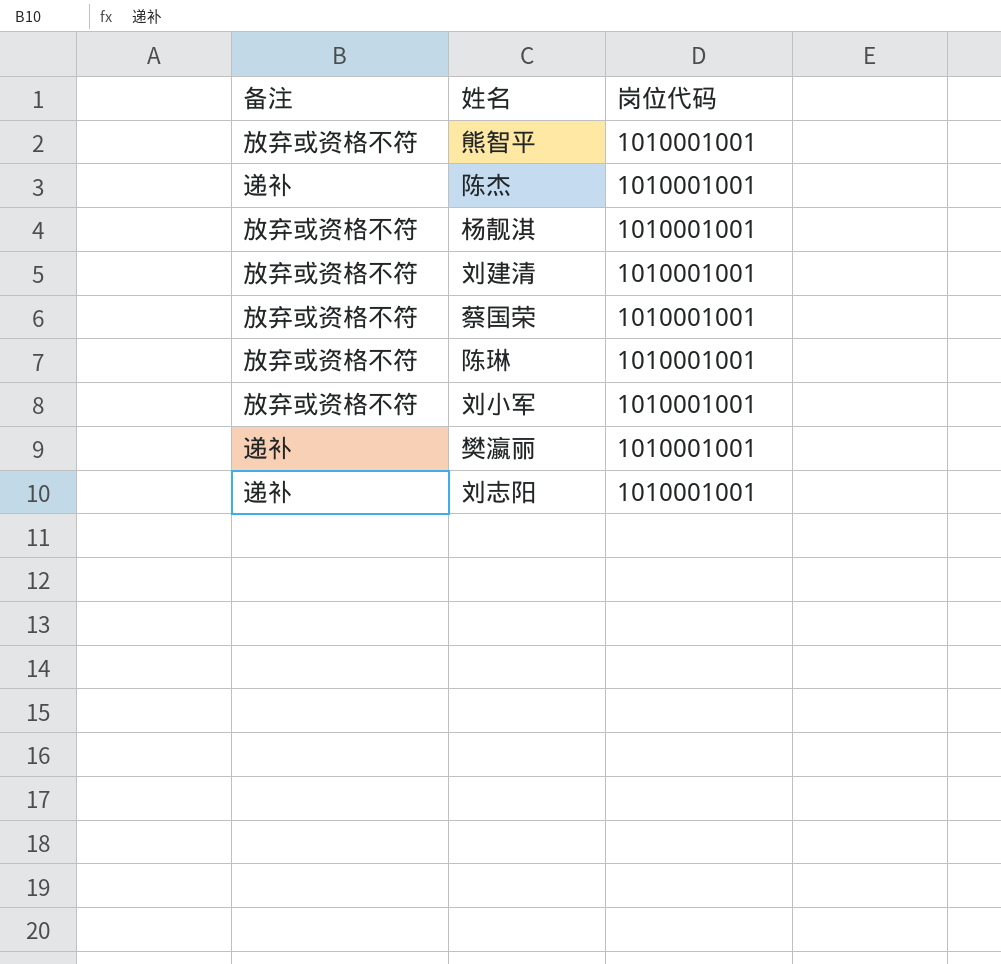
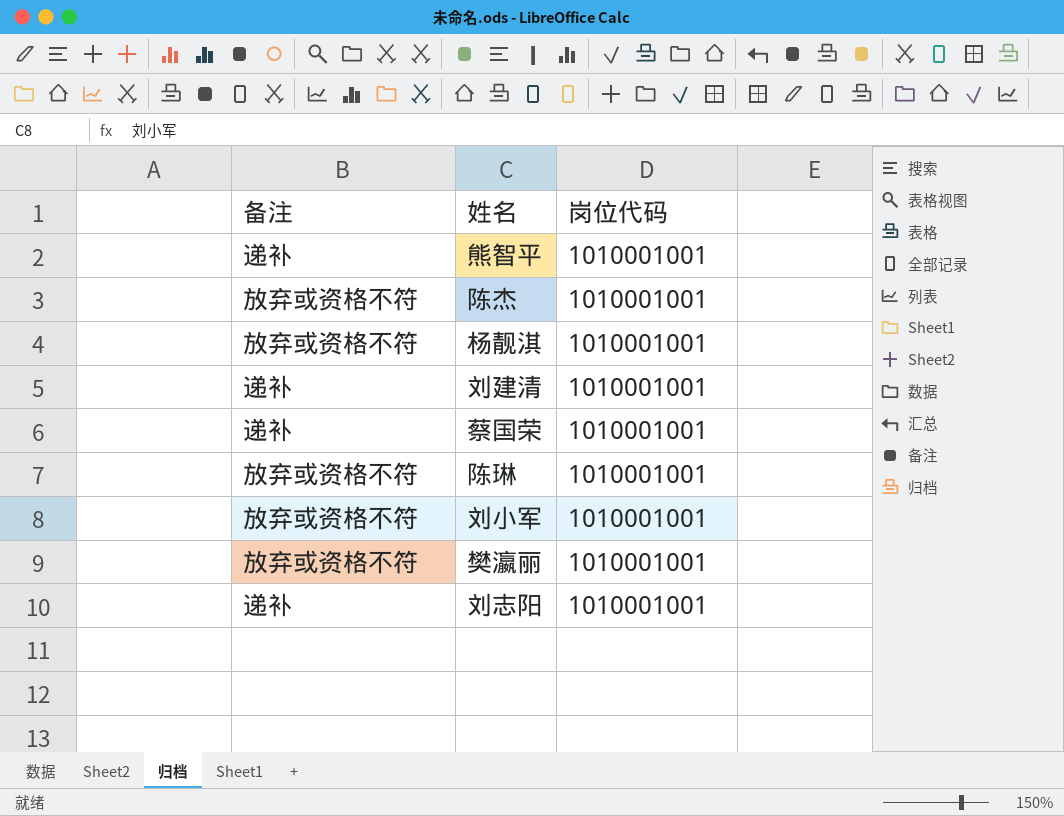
熊智平 | 备注: 放弃或资格不符 -> 递补
陈杰 | 备注: 递补 -> 放弃或资格不符
刘建清 | 备注: 放弃或资格不符 -> 递补
蔡国荣 | 备注: 放弃或资格不符 -> 递补
樊瀛丽 | 备注: 递补 -> 放弃或资格不符

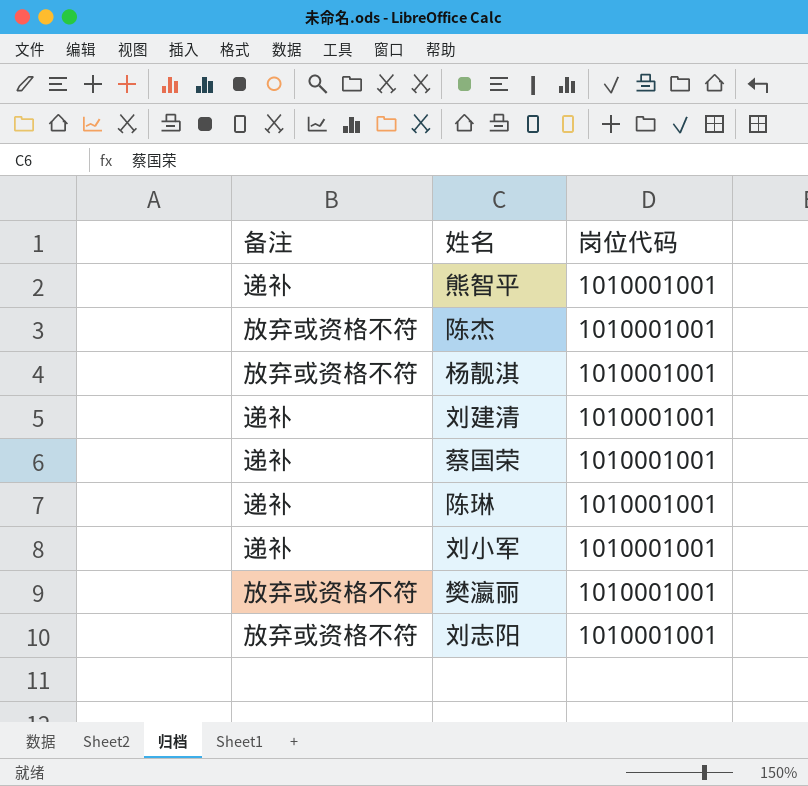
陈琳 | 备注: 放弃或资格不符 -> 递补
刘小军 | 备注: 放弃或资格不符 -> 递补
刘志阳 | 备注: 递补 -> 放弃或资格不符

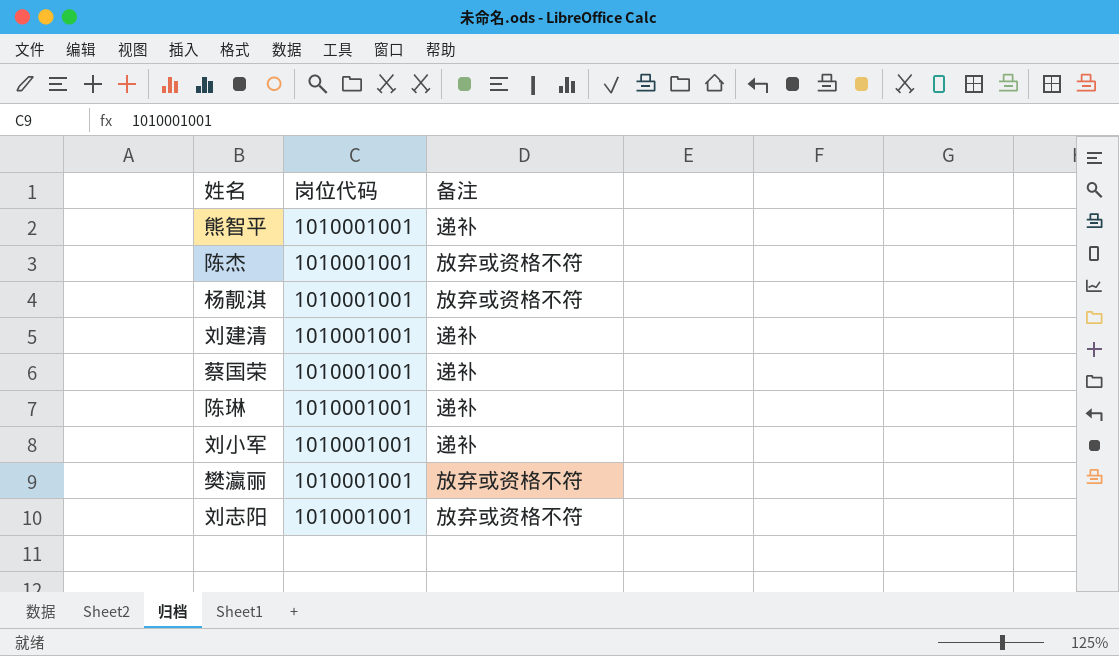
column 备注 | position: 1 -> 3

